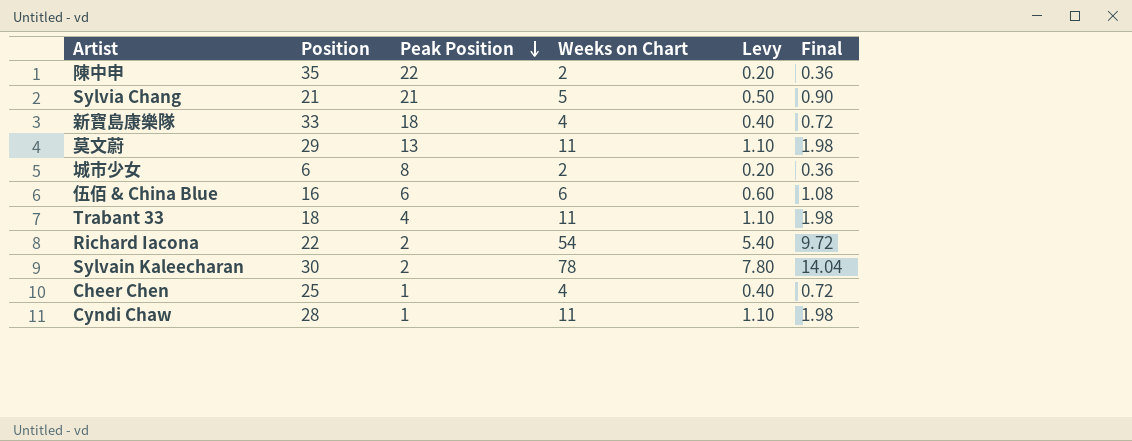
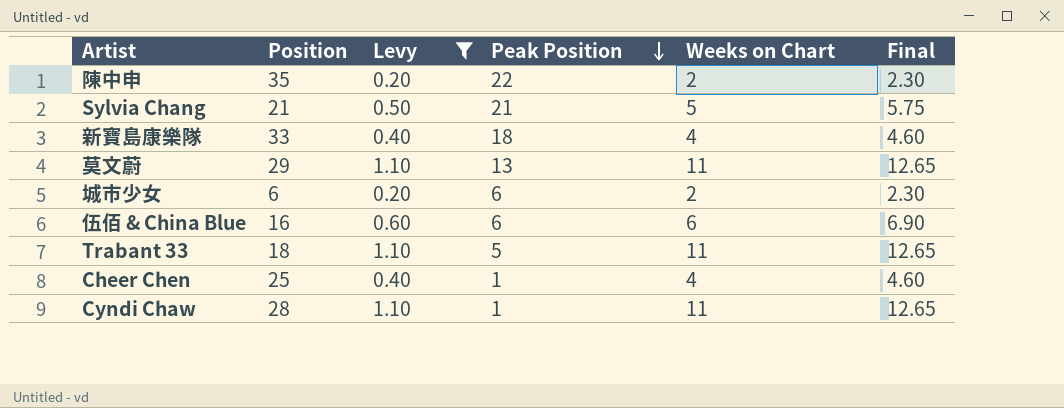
filter: none -> Levy <= 1.10
column Levy | position: 5 -> 3
column Final | formula: [Weeks on Chart] * 0.18 -> [Weeks on Chart] * 1.15
城市少女 | Peak Position: 8 -> 6
Trabant 33 | Peak Position: 4 -> 5

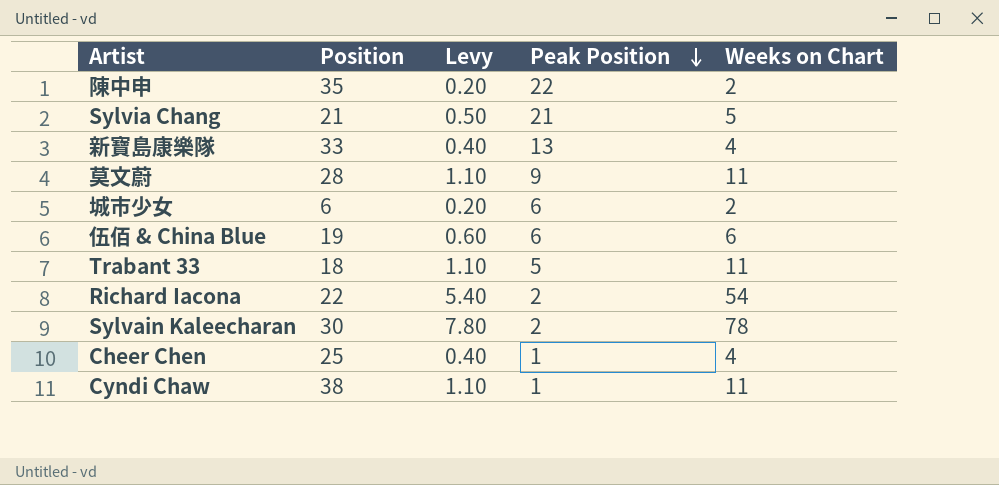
filter: Levy <= 1.10 -> none
column Final | formula: [Weeks on Chart] * 1.15 -> none
新寶島康樂隊 | Peak Position: 18 -> 13
莫文蔚 | Position: 29 -> 28
莫文蔚 | Peak Position: 13 -> 9
伍佰 & China Blue | Position: 16 -> 19
Cyndi Chaw | Position: 28 -> 38

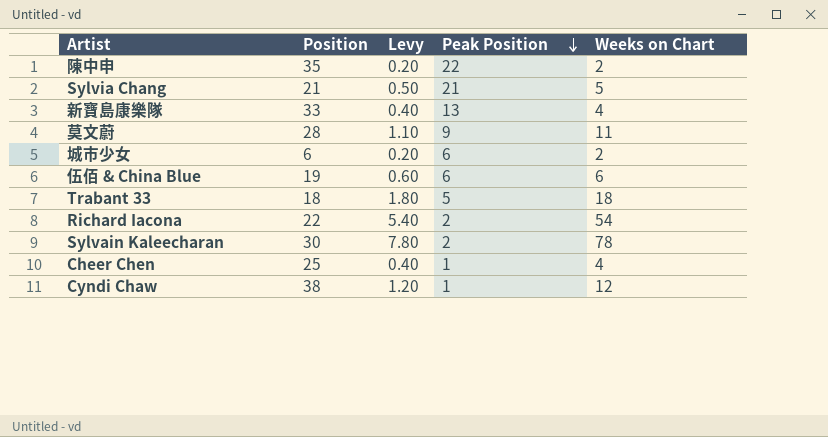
Trabant 33 | Levy: 1.10 -> 1.80
Trabant 33 | Weeks on Chart: 11 -> 18
Cyndi Chaw | Levy: 1.10 -> 1.20
Cyndi Chaw | Weeks on Chart: 11 -> 12

